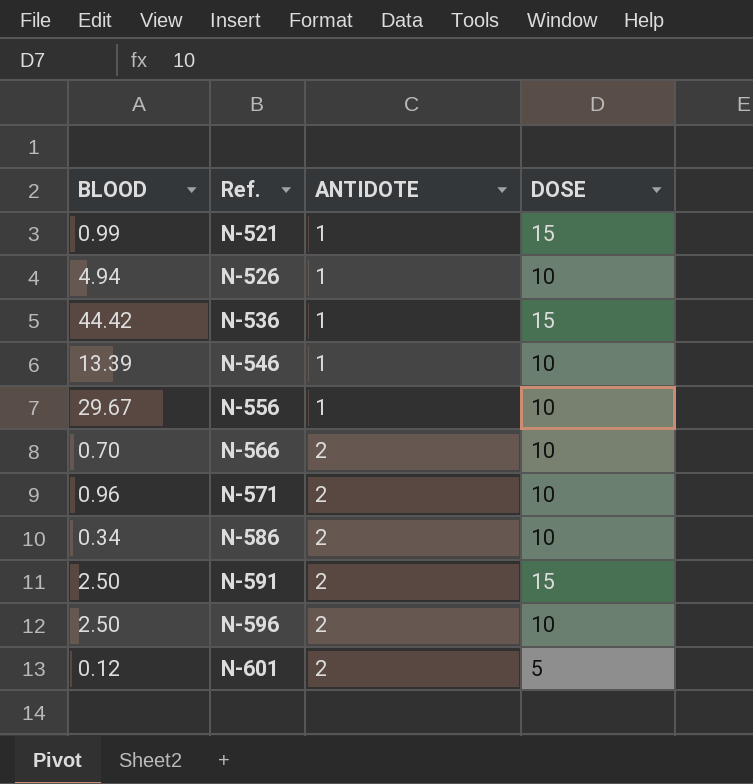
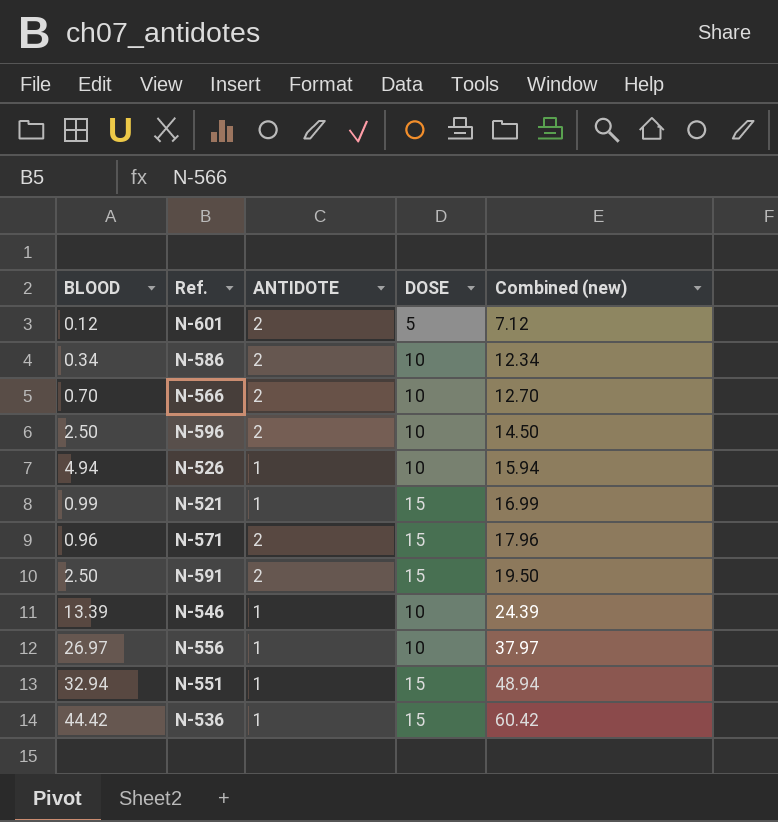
row order: Ref. ascending -> Combined (new) ascending
column Combined (new) | formula: none -> [BLOOD] + [ANTIDOTE] + [DOSE]
N-571 | DOSE: 10 -> 15
N-556 | BLOOD: 29.67 -> 26.97
row N-551: none -> 32.94 | 1 | 15 | 48.94

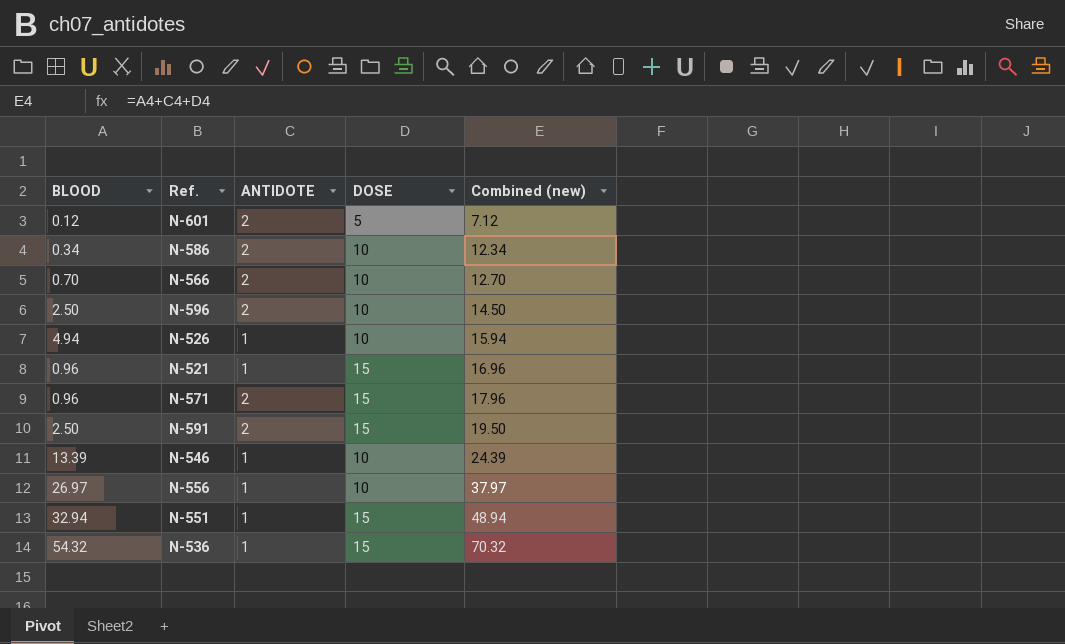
N-521 | BLOOD: 0.99 -> 0.96
N-521 | Combined (new): 16.99 -> 16.96
N-536 | BLOOD: 44.42 -> 54.32
N-536 | Combined (new): 60.42 -> 70.32

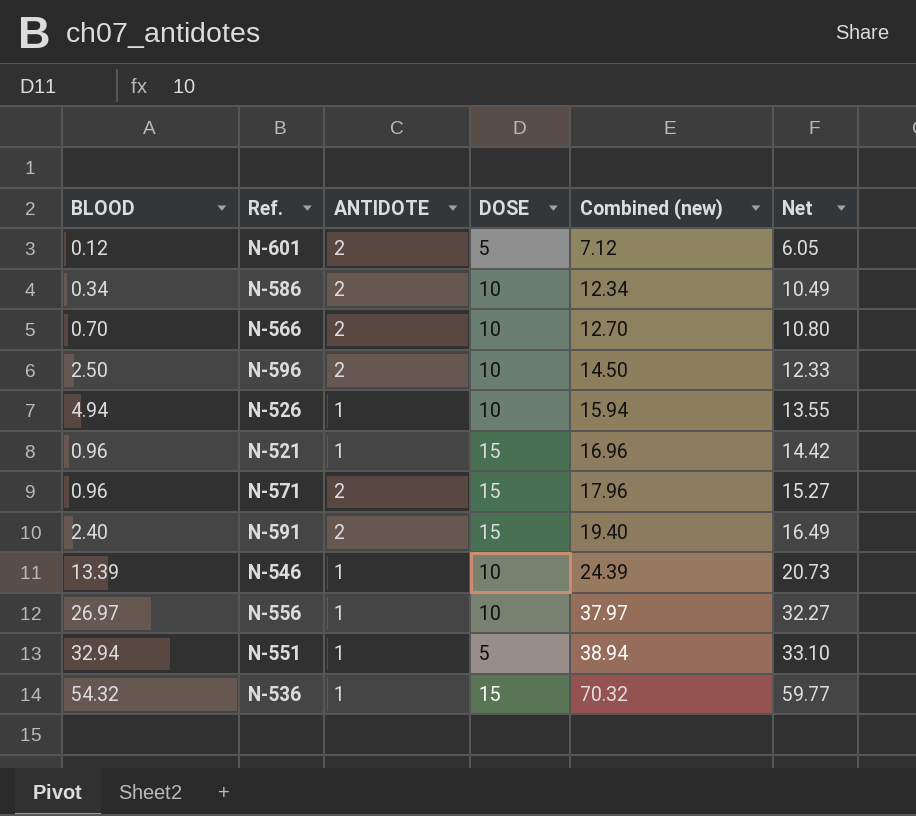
column Net | formula: none -> [Combined (new)] * 0.85
N-591 | BLOOD: 2.50 -> 2.40
N-591 | Combined (new): 19.50 -> 19.40
N-551 | DOSE: 15 -> 5
N-551 | Combined (new): 48.94 -> 38.94

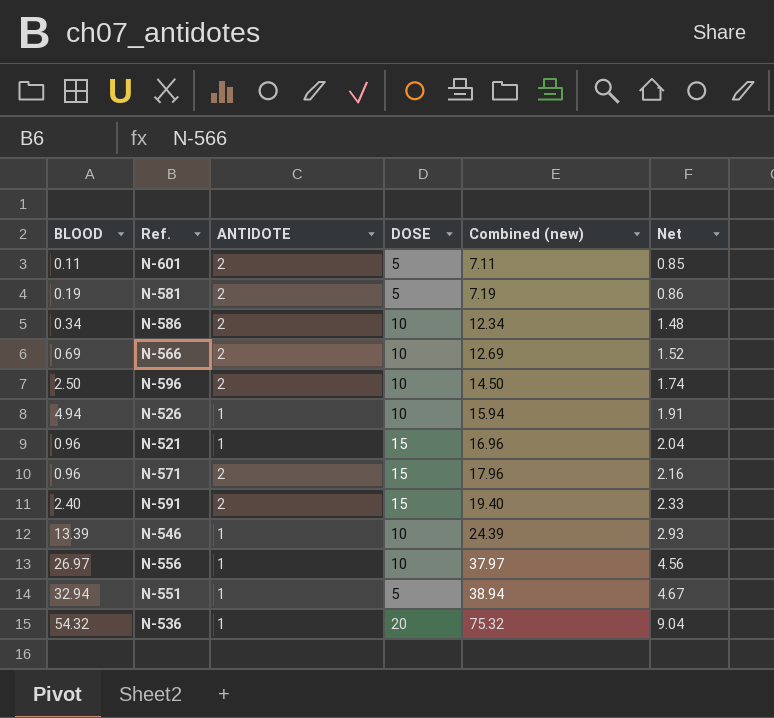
column Net | formula: [Combined (new)] * 0.85 -> [Combined (new)] * 0.12
N-601 | BLOOD: 0.12 -> 0.11
N-601 | Combined (new): 7.12 -> 7.11
row N-581: none -> 0.19 | 2 | 5 | 7.19 | 0.86
N-566 | BLOOD: 0.70 -> 0.69
N-566 | Combined (new): 12.70 -> 12.69
N-536 | DOSE: 15 -> 20
N-536 | Combined (new): 70.32 -> 75.32

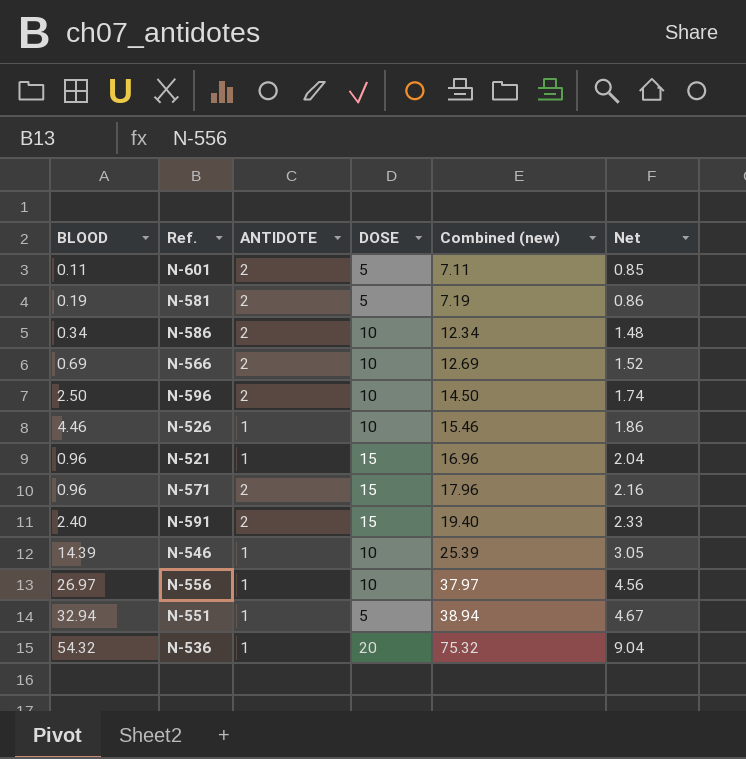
N-526 | BLOOD: 4.94 -> 4.46
N-526 | Combined (new): 15.94 -> 15.46
N-526 | Net: 1.91 -> 1.86
N-546 | BLOOD: 13.39 -> 14.39
N-546 | Combined (new): 24.39 -> 25.39
N-546 | Net: 2.93 -> 3.05

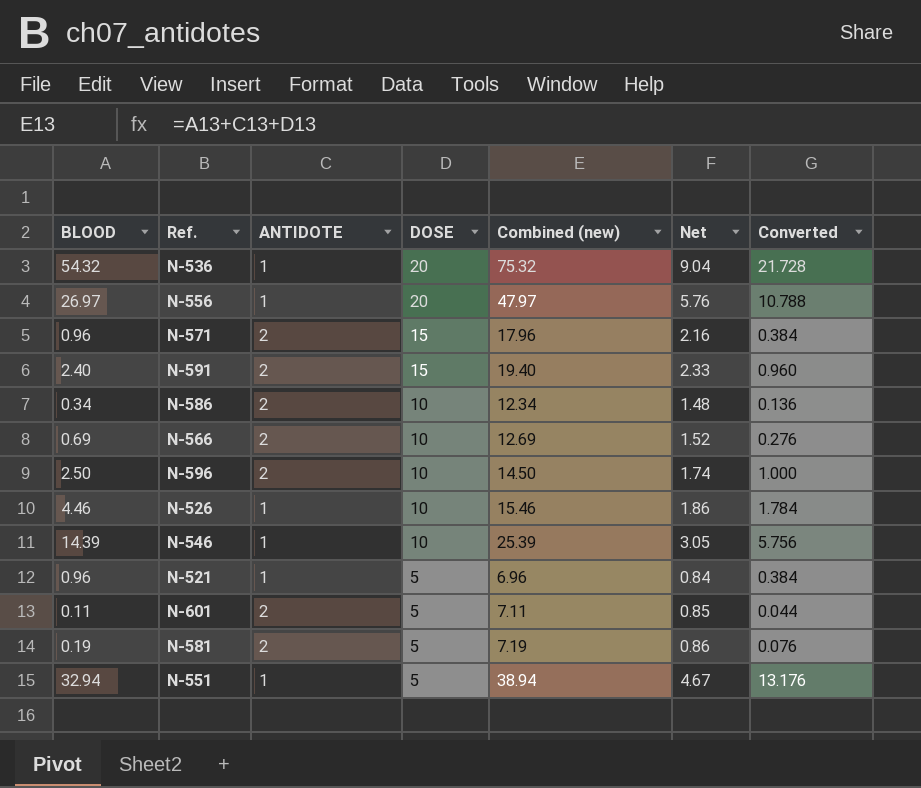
row order: Combined (new) ascending -> DOSE descending
column Converted | formula: none -> [BLOOD] * 0.4
N-556 | DOSE: 10 -> 20
N-556 | Combined (new): 37.97 -> 47.97
N-556 | Net: 4.56 -> 5.76
N-521 | DOSE: 15 -> 5
N-521 | Combined (new): 16.96 -> 6.96
N-521 | Net: 2.04 -> 0.84

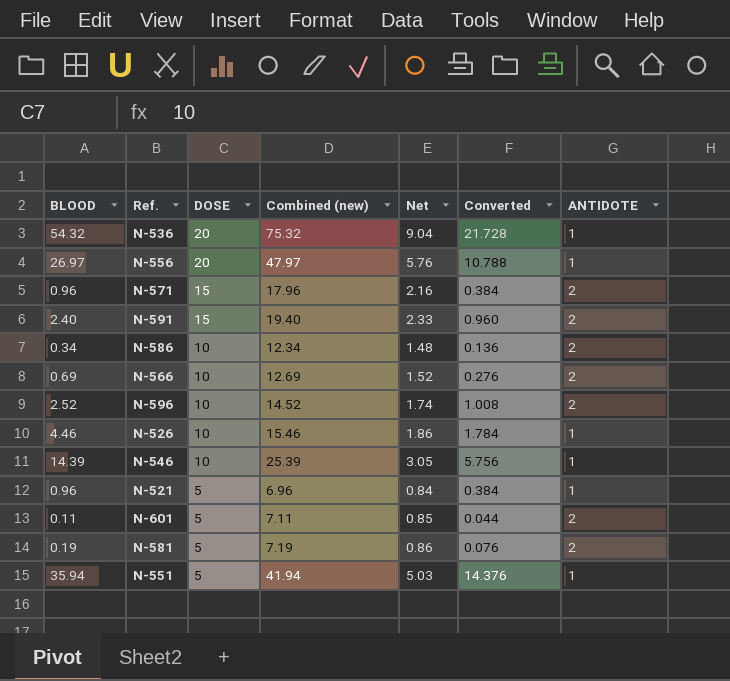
column ANTIDOTE | position: 3 -> 7
N-596 | BLOOD: 2.50 -> 2.52
N-596 | Combined (new): 14.50 -> 14.52
N-596 | Converted: 1.000 -> 1.008
N-551 | BLOOD: 32.94 -> 35.94
N-551 | Combined (new): 38.94 -> 41.94
N-551 | Net: 4.67 -> 5.03
N-551 | Converted: 13.176 -> 14.376

